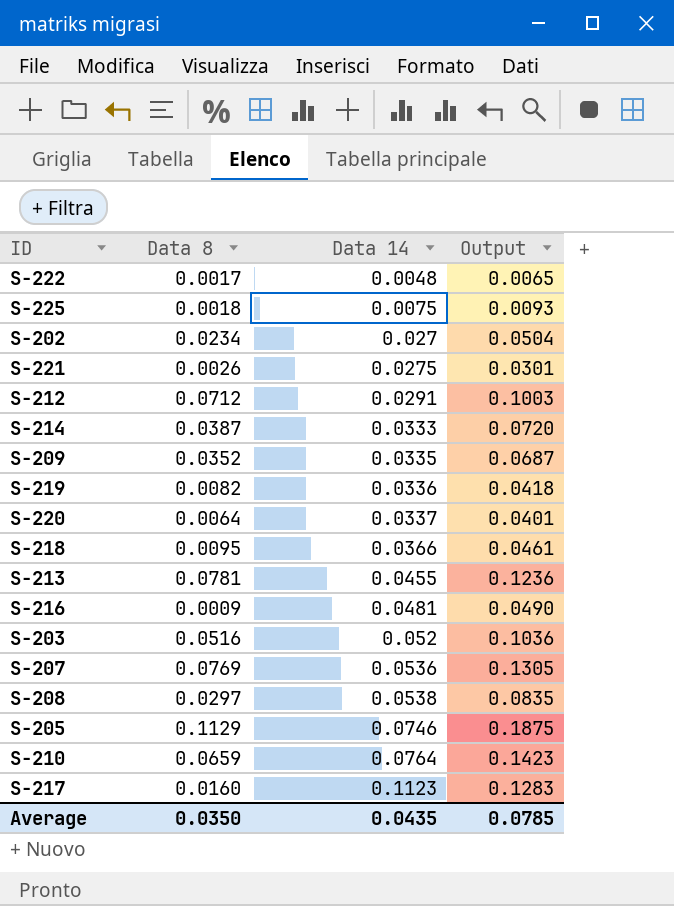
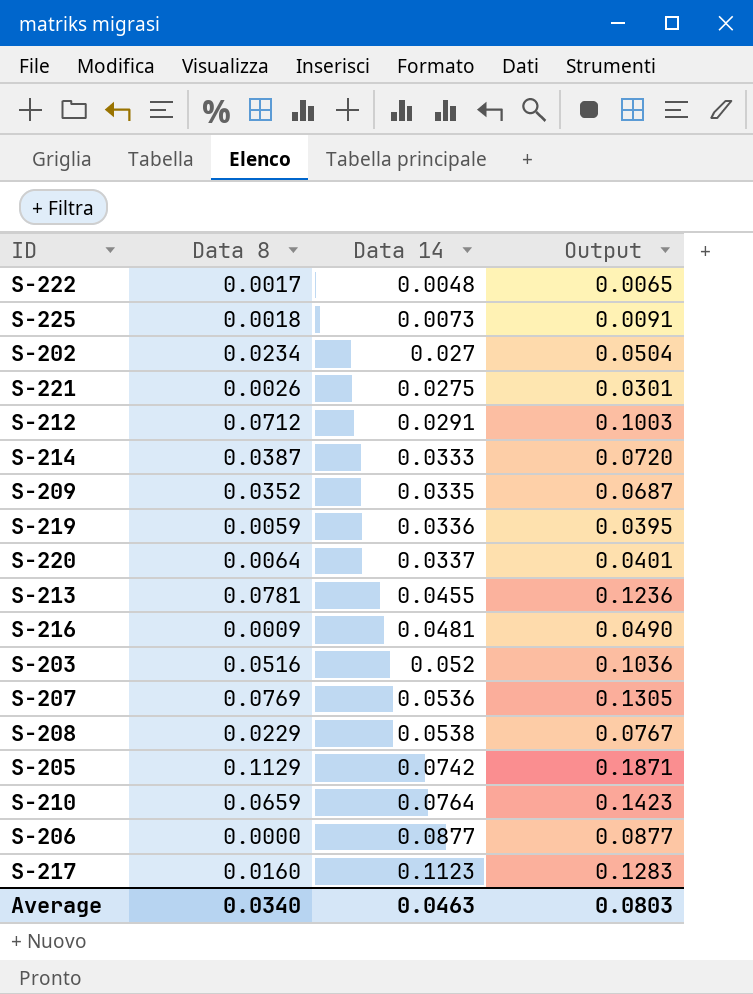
row S-218: 0.0095 | 0.0366 | 0.0461 -> none
S-225 | Data 14: 0.0075 -> 0.0073
S-225 | Output: 0.0093 -> 0.0091
S-219 | Data 8: 0.0082 -> 0.0059
S-219 | Output: 0.0418 -> 0.0395
S-208 | Data 8: 0.0297 -> 0.0229
S-208 | Output: 0.0835 -> 0.0767
S-205 | Data 14: 0.0746 -> 0.0742
S-205 | Output: 0.1875 -> 0.1871
row S-206: none -> 0.0000 | 0.0877 | 0.0877
Average | Data 8: 0.0350 -> 0.0340
Average | Data 14: 0.0435 -> 0.0463
Average | Output: 0.0785 -> 0.0803

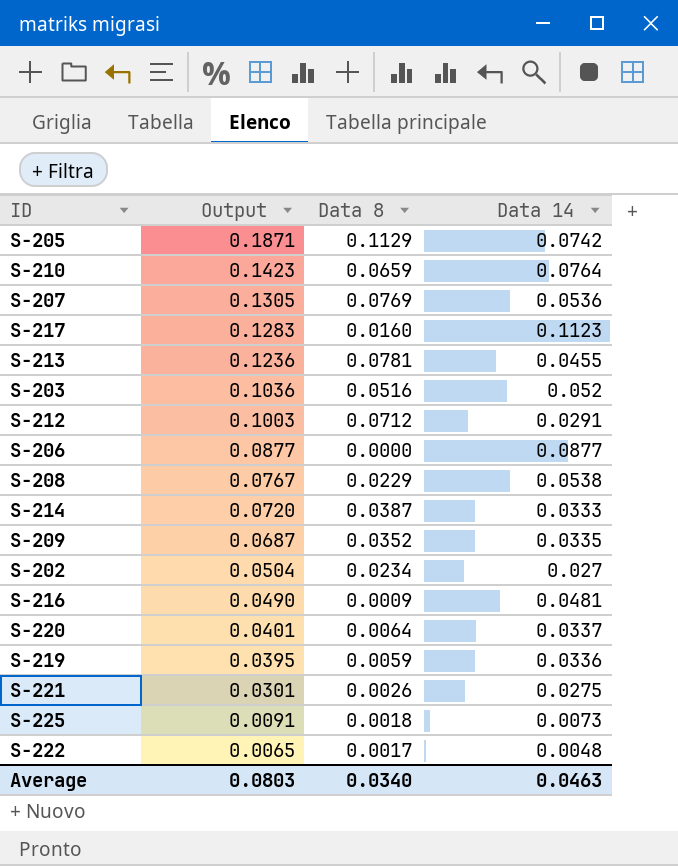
row order: Data 14 ascending -> Output descending
column Output | position: 4 -> 2

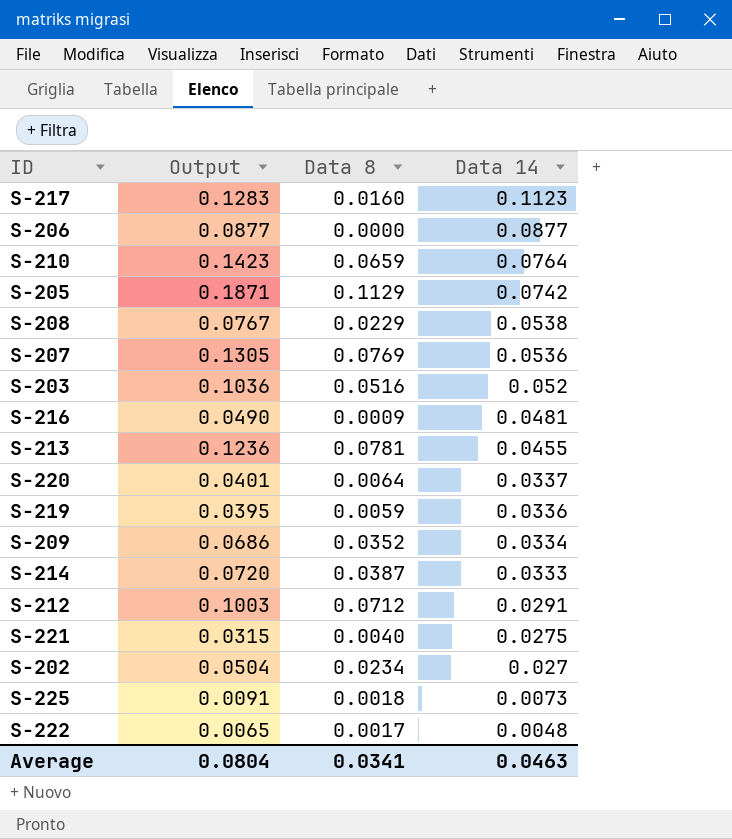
row order: Output descending -> Data 14 descending
S-209 | Output: 0.0687 -> 0.0686
S-209 | Data 14: 0.0335 -> 0.0334
S-221 | Output: 0.0301 -> 0.0315
S-221 | Data 8: 0.0026 -> 0.0040
Average | Output: 0.0803 -> 0.0804
Average | Data 8: 0.0340 -> 0.0341

